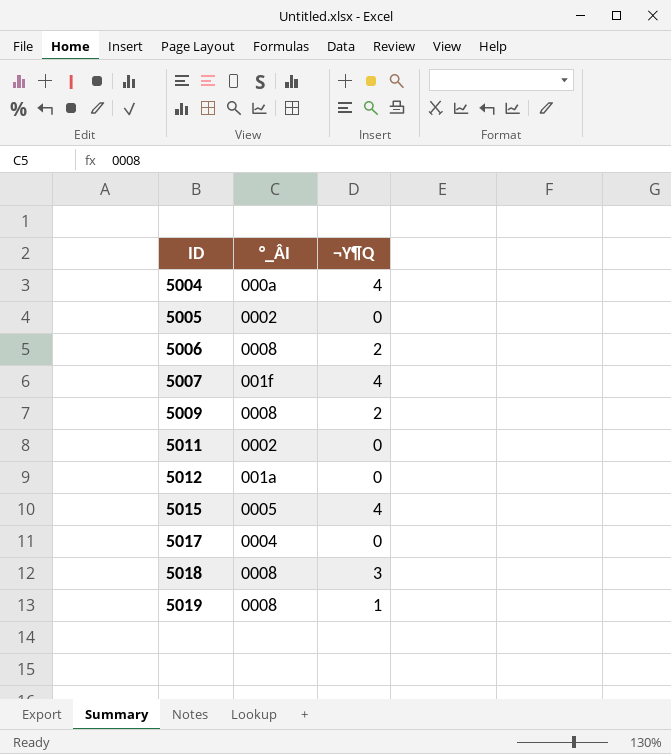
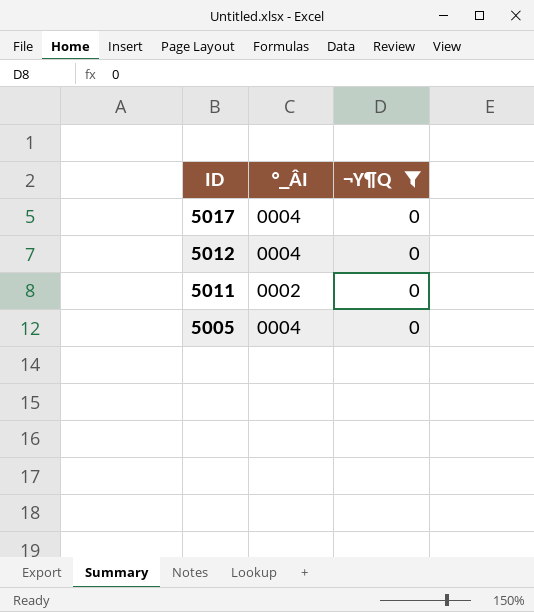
filter: none -> ¬Y¶Q = 0
row order: ID ascending -> ID descending
5012 | °_ÂI: 001a -> 0004
5005 | °_ÂI: 0002 -> 0004

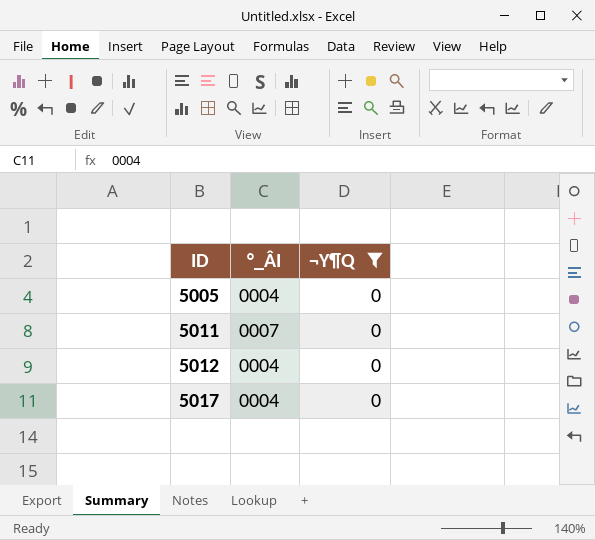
row order: ID descending -> ID ascending
5011 | °_ÂI: 0002 -> 0007

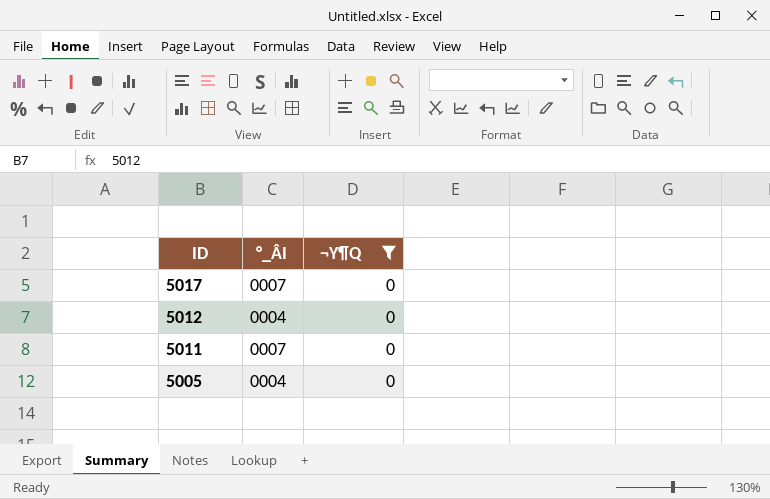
row order: ID ascending -> ID descending
5017 | °_ÂI: 0004 -> 0007

